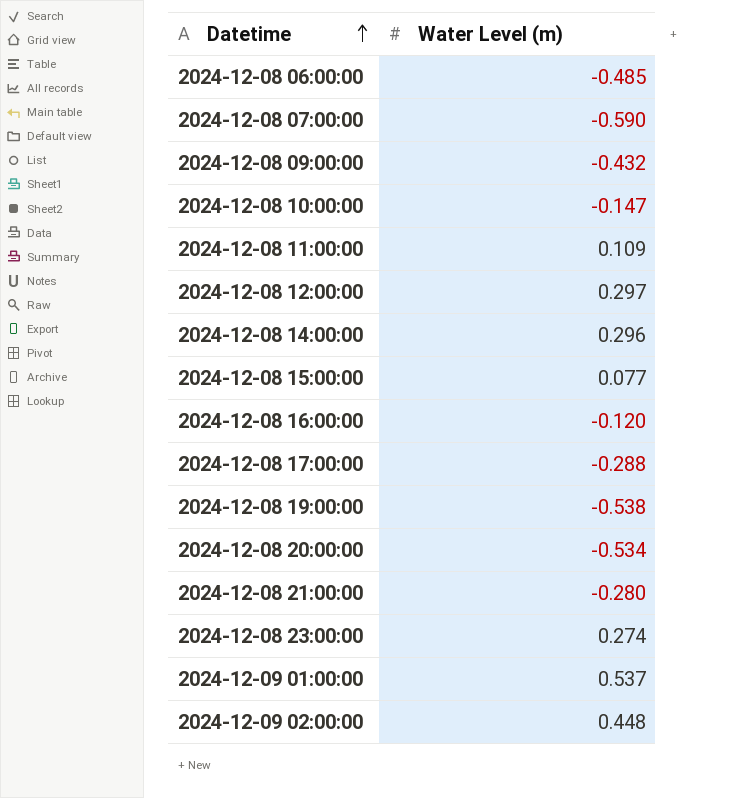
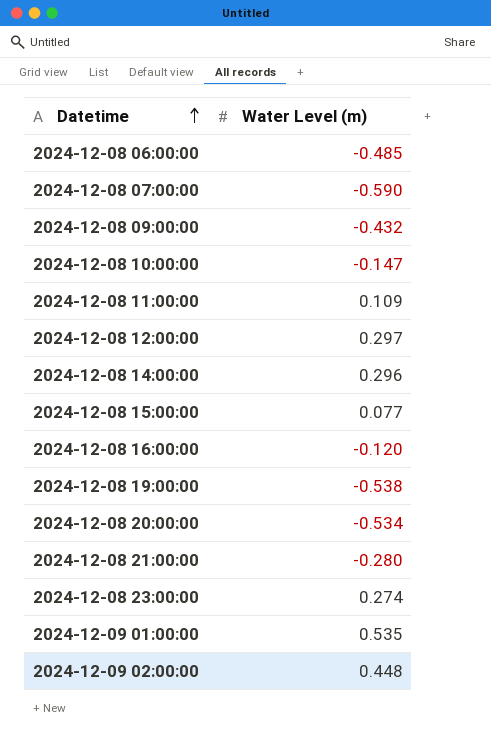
row 2024-12-08 17:00:00: -0.288 -> none
2024-12-09 01:00:00 | Water Level (m): 0.537 -> 0.535

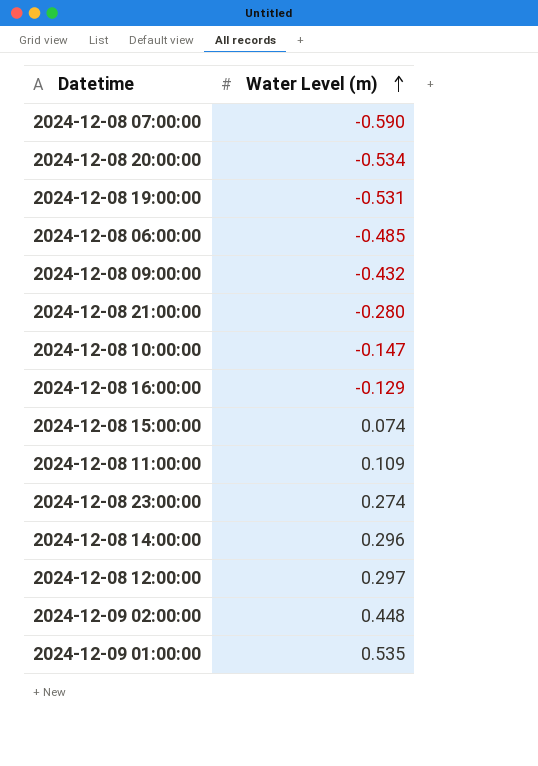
row order: Datetime ascending -> Water Level (m) ascending
2024-12-08 19:00:00 | Water Level (m): -0.538 -> -0.531
2024-12-08 16:00:00 | Water Level (m): -0.120 -> -0.129
2024-12-08 15:00:00 | Water Level (m): 0.077 -> 0.074

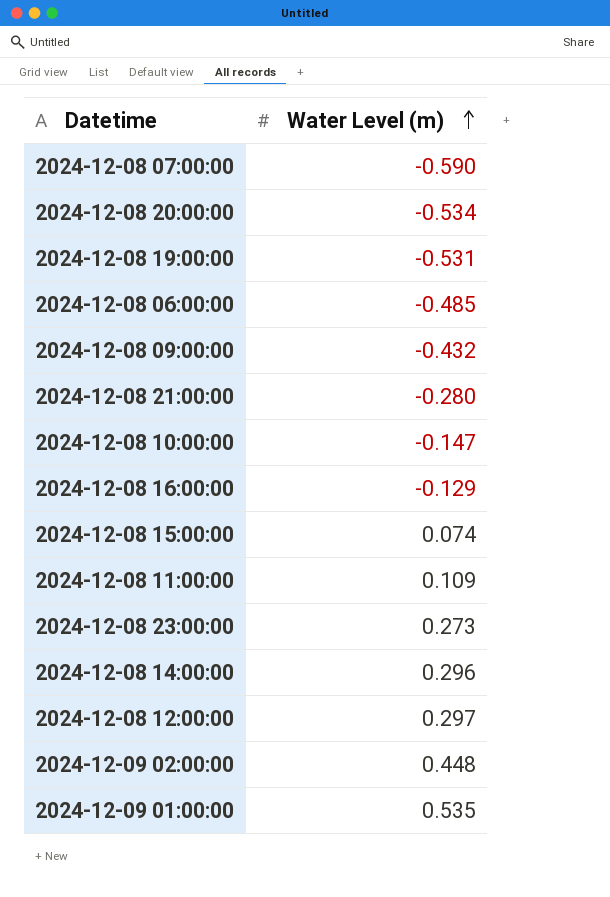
2024-12-08 23:00:00 | Water Level (m): 0.274 -> 0.273

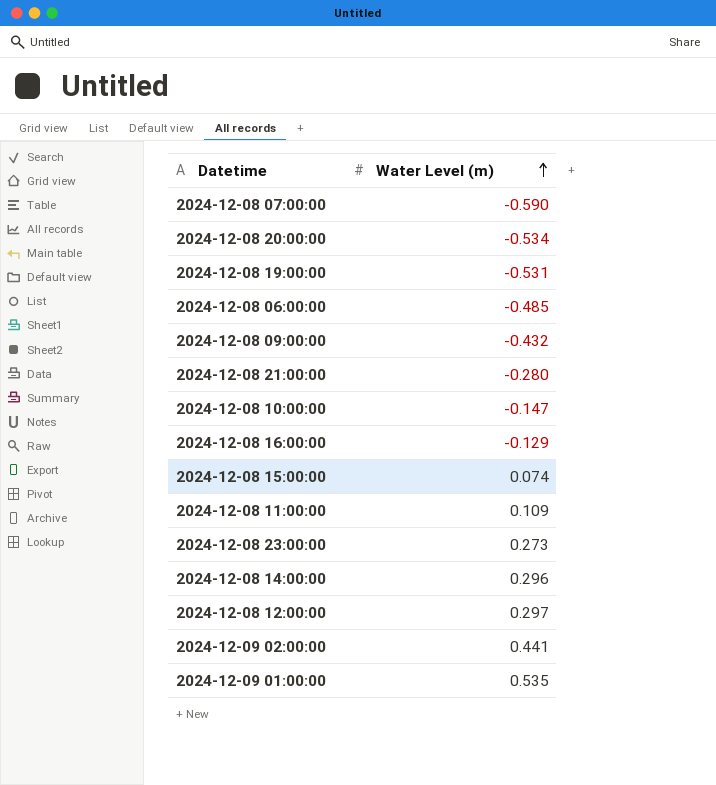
2024-12-09 02:00:00 | Water Level (m): 0.448 -> 0.441

